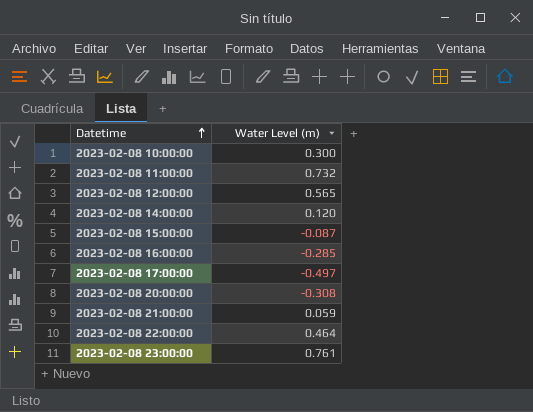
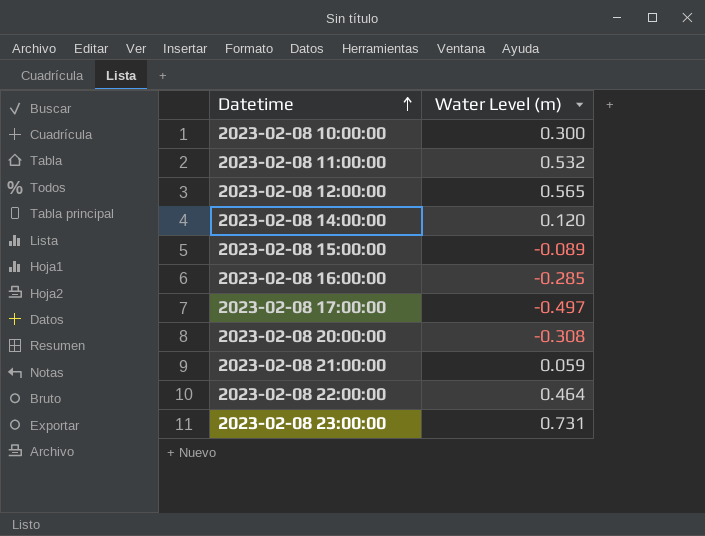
2023-02-08 11:00:00 | Water Level (m): 0.732 -> 0.532
2023-02-08 15:00:00 | Water Level (m): -0.087 -> -0.089
2023-02-08 23:00:00 | Water Level (m): 0.761 -> 0.731

